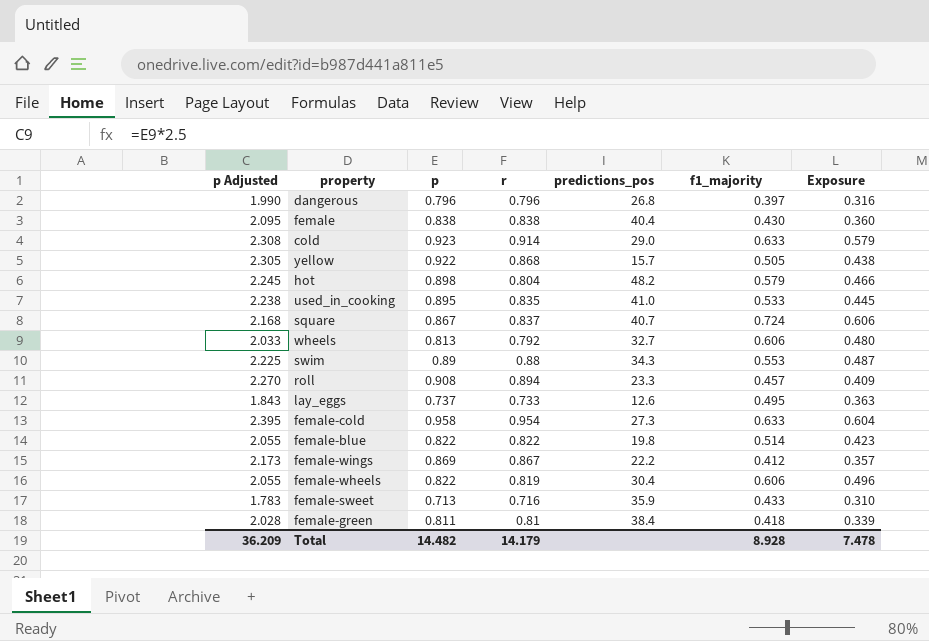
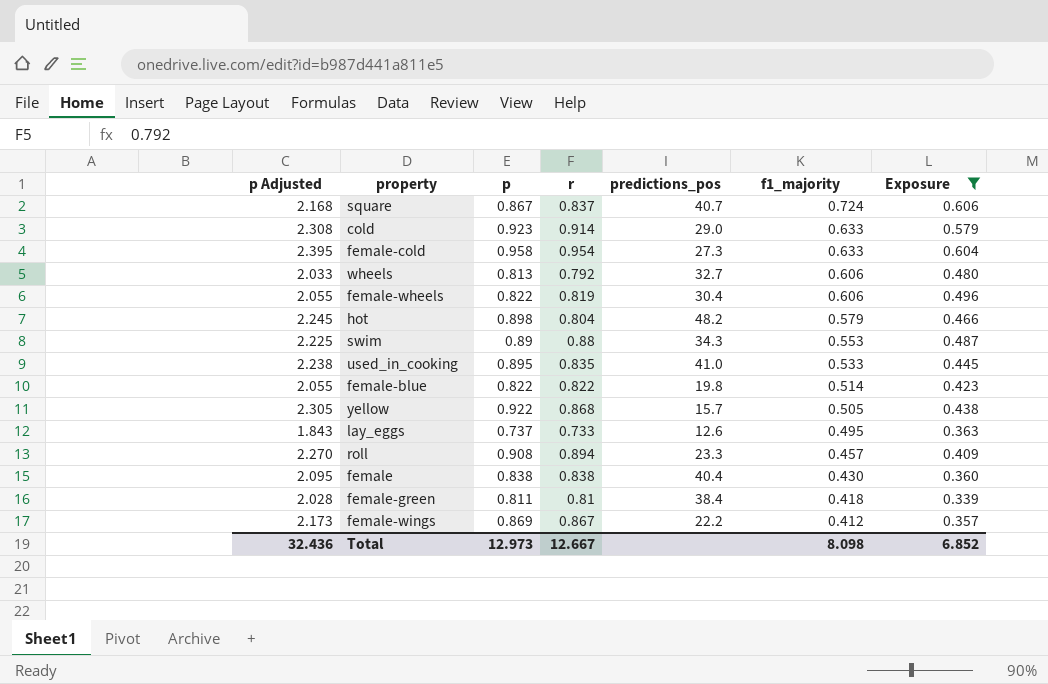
filter: none -> Exposure >= 0.339
row order: none -> f1_majority descending
Total | p Adjusted: 36.209 -> 32.436
Total | p: 14.482 -> 12.973
Total | r: 14.179 -> 12.667
Total | f1_majority: 8.928 -> 8.098
Total | Exposure: 7.478 -> 6.852

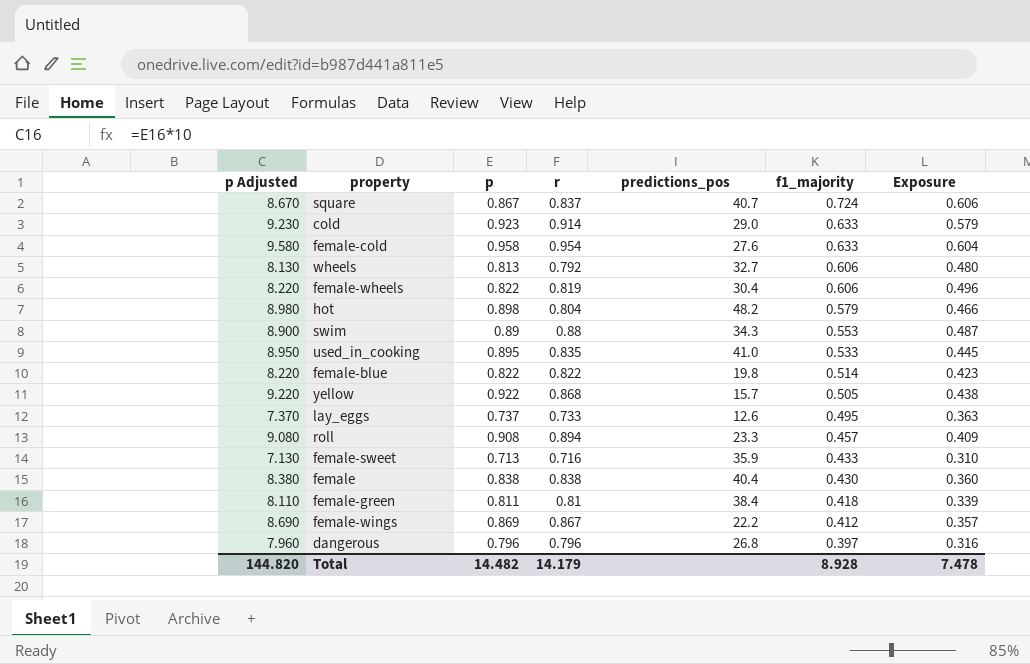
filter: Exposure >= 0.339 -> none
column p Adjusted | formula: [p] * 2.5 -> [p] * 10
female-cold | predictions_pos: 27.3 -> 27.6
Total | p Adjusted: 32.436 -> 144.820
Total | p: 12.973 -> 14.482
Total | r: 12.667 -> 14.179
Total | f1_majority: 8.098 -> 8.928
Total | Exposure: 6.852 -> 7.478

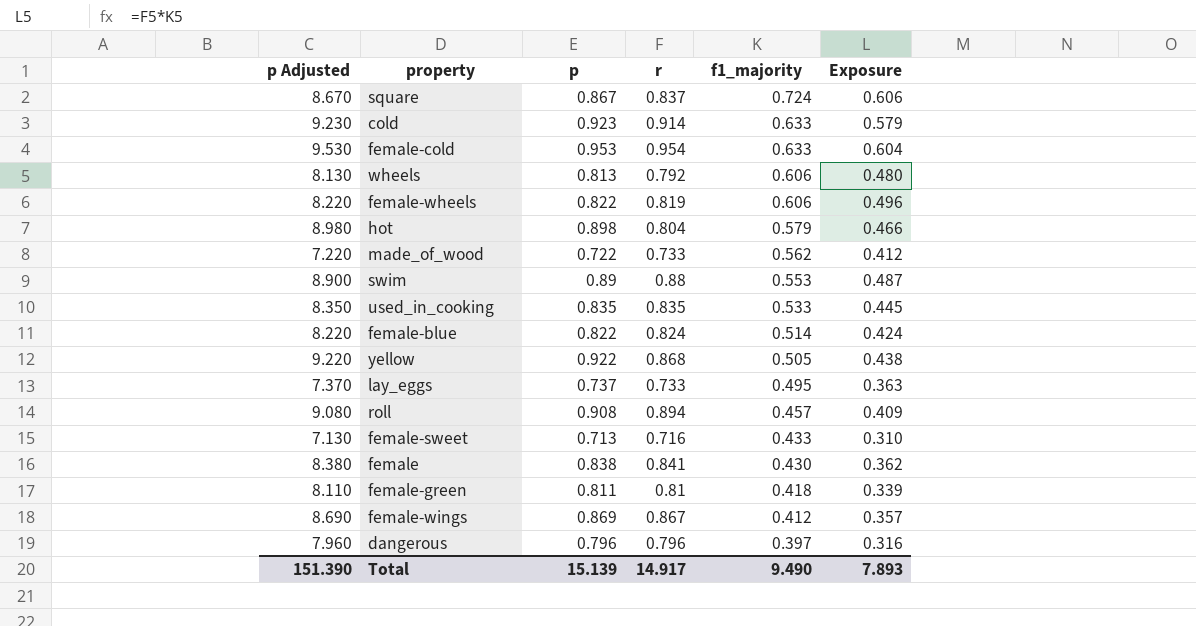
column predictions_pos | position: 5 -> none
female-cold | p Adjusted: 9.580 -> 9.530
female-cold | p: 0.958 -> 0.953
row made_of_wood: none -> 7.220 | 0.722 | 0.733 | 0.562 | 0.412
used_in_cooking | p Adjusted: 8.950 -> 8.350
used_in_cooking | p: 0.895 -> 0.835
female-blue | r: 0.822 -> 0.824
female-blue | Exposure: 0.423 -> 0.424
female | r: 0.838 -> 0.841
female | Exposure: 0.360 -> 0.362
Total | p Adjusted: 144.820 -> 151.390
Total | p: 14.482 -> 15.139
Total | r: 14.179 -> 14.917
Total | f1_majority: 8.928 -> 9.490
Total | Exposure: 7.478 -> 7.893

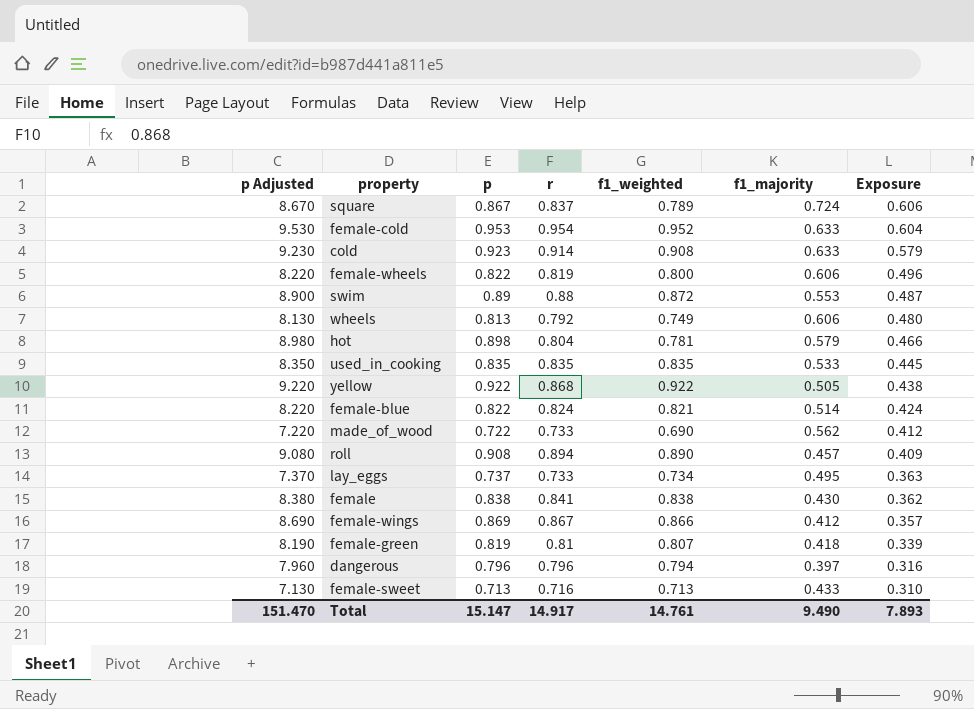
row order: f1_majority descending -> Exposure descending
column f1_weighted | position: none -> 5
female-green | p Adjusted: 8.110 -> 8.190
female-green | p: 0.811 -> 0.819
Total | p Adjusted: 151.390 -> 151.470
Total | p: 15.139 -> 15.147

